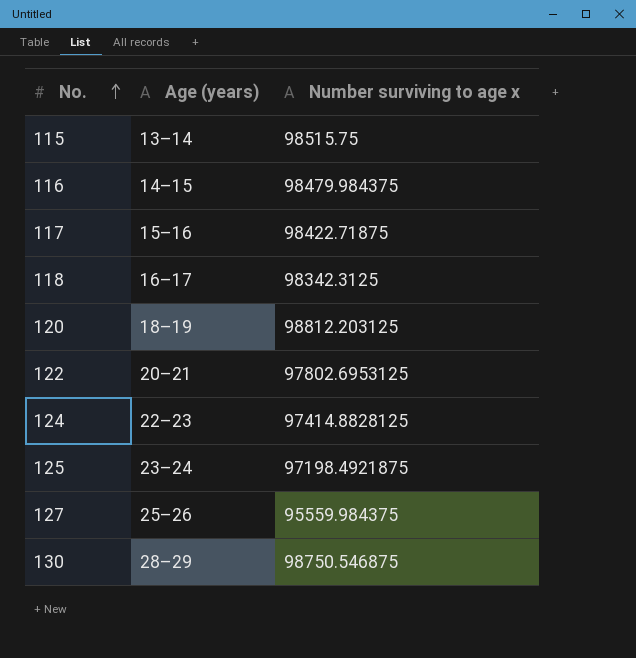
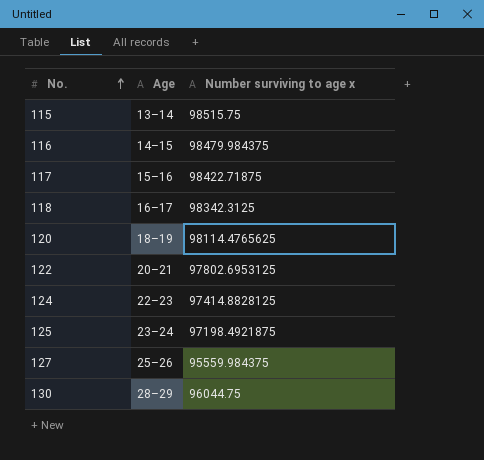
column name: Age (years) -> Age
120 | Number surviving to age x: 98812.203125 -> 98114.4765625
130 | Number surviving to age x: 98750.546875 -> 96044.75

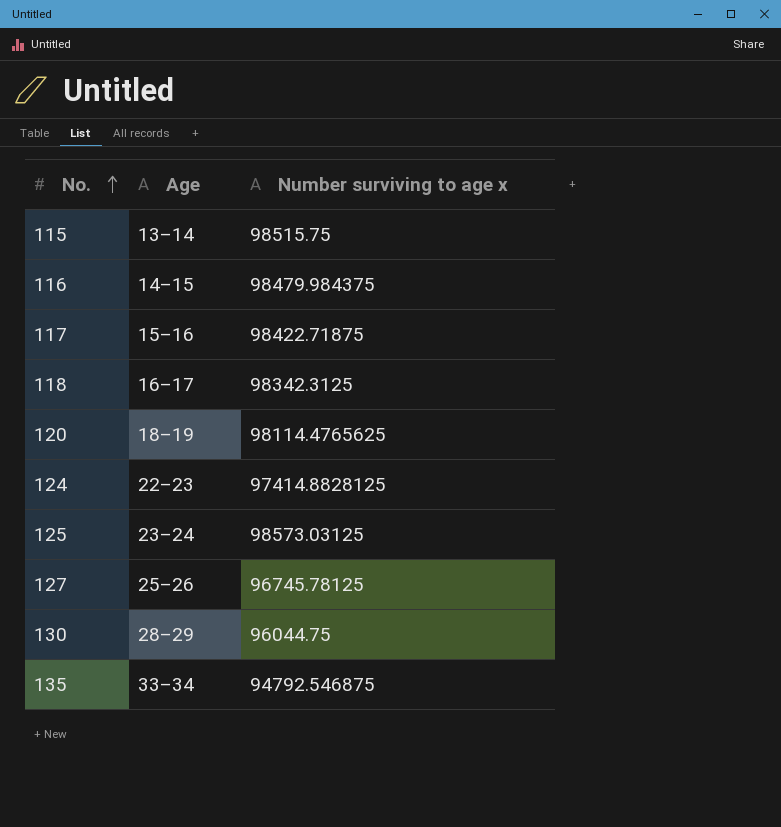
row 122: 20–21 | 97802.6953125 -> none
125 | Number surviving to age x: 97198.4921875 -> 98573.03125
127 | Number surviving to age x: 95559.984375 -> 96745.78125
row 135: none -> 33–34 | 94792.546875

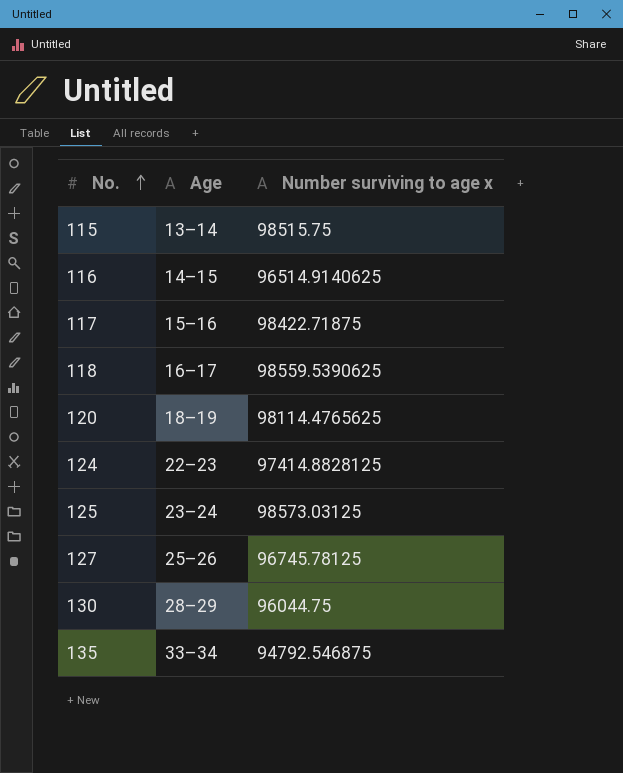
116 | Number surviving to age x: 98479.984375 -> 96514.9140625
118 | Number surviving to age x: 98342.3125 -> 98559.5390625

